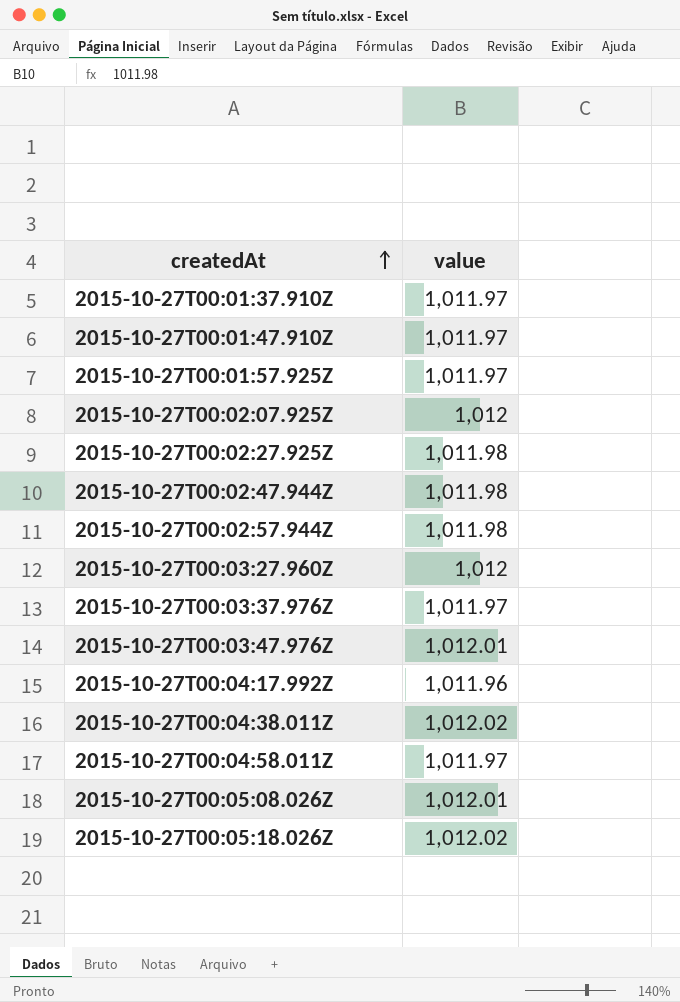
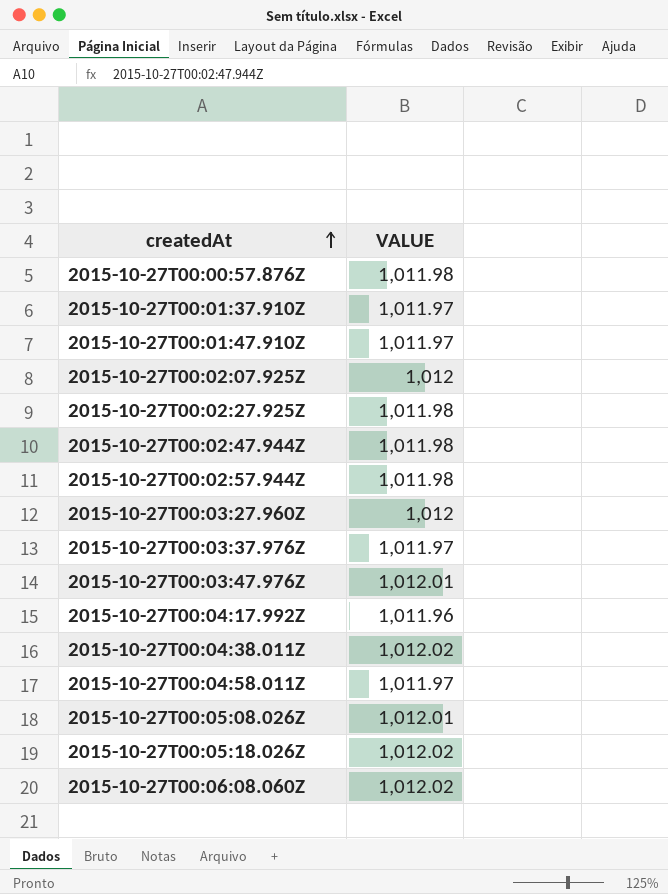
column name: value -> VALUE
row 2015-10-27T00:01:57.925Z: 1,011.97 -> none
row 2015-10-27T00:00:57.876Z: none -> 1,011.98
row 2015-10-27T00:06:08.060Z: none -> 1,012.02

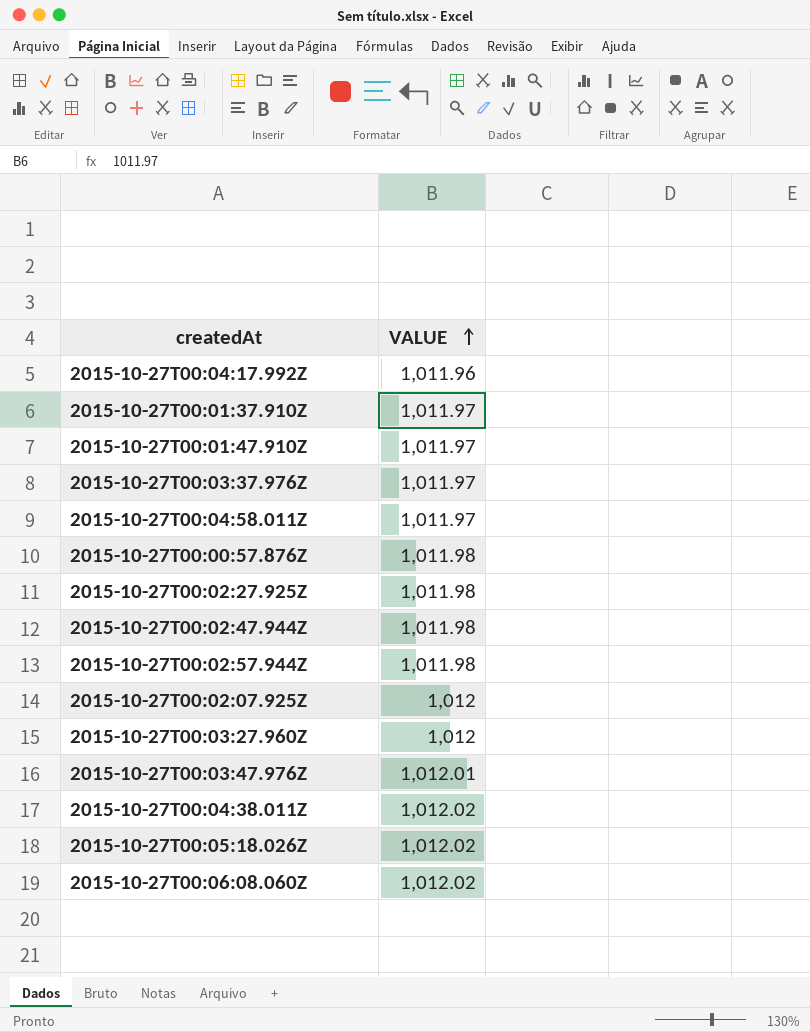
row order: createdAt ascending -> VALUE ascending
row 2015-10-27T00:05:08.026Z: 1,012.01 -> none

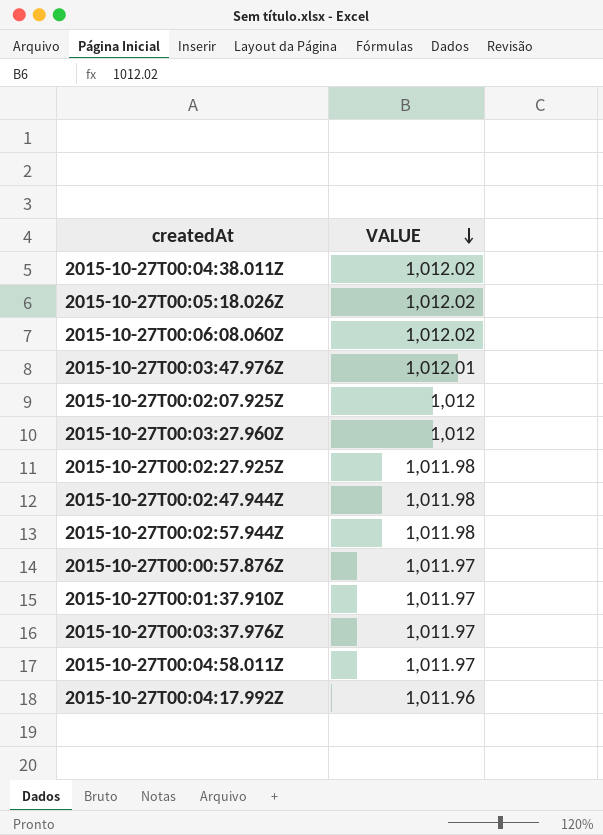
row order: VALUE ascending -> VALUE descending
row 2015-10-27T00:01:47.910Z: 1,011.97 -> none
2015-10-27T00:00:57.876Z | VALUE: 1,011.98 -> 1,011.97

